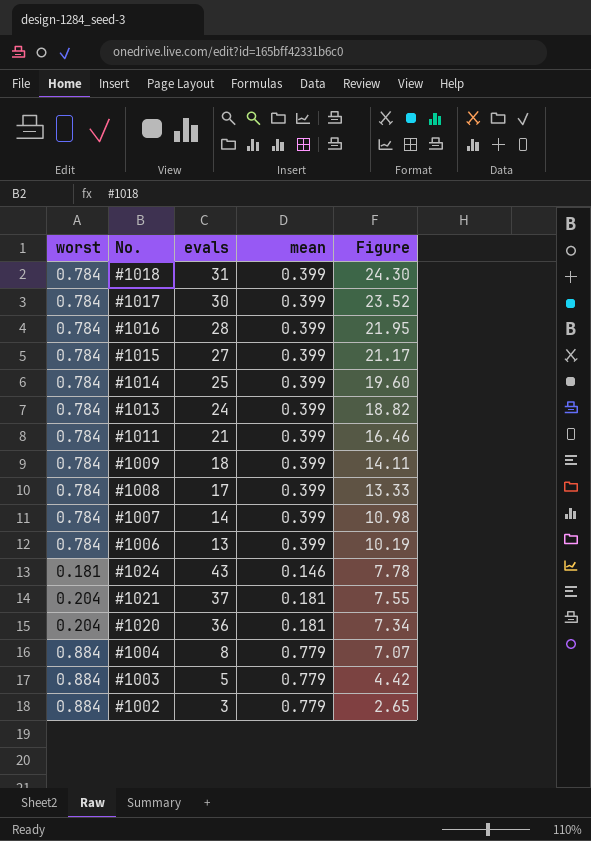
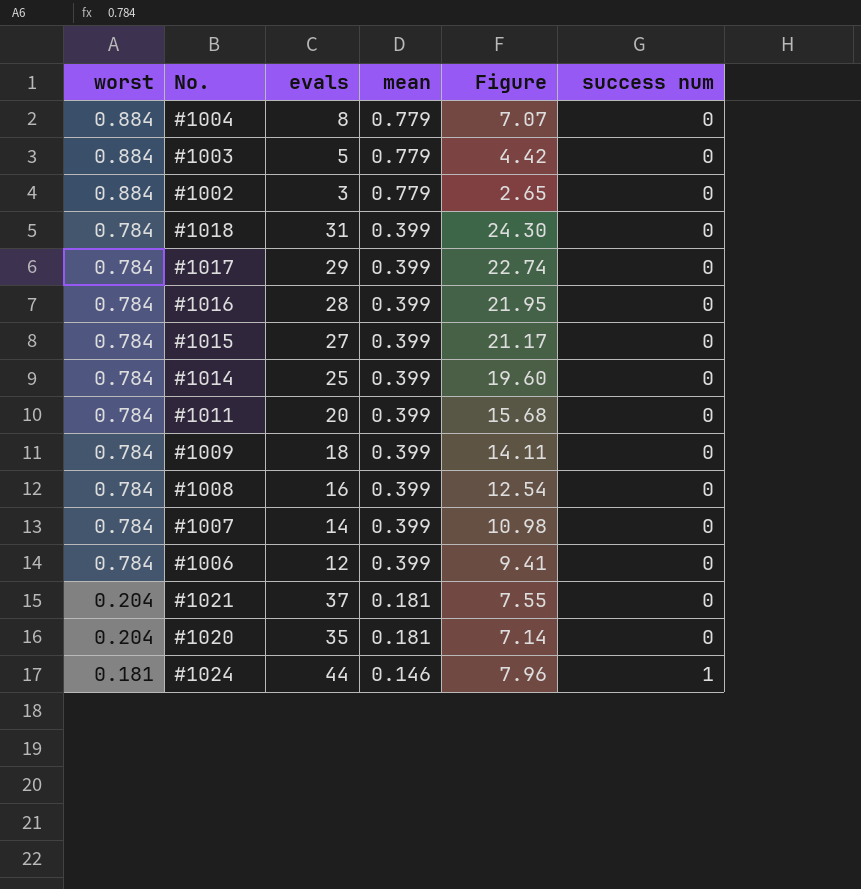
row order: Figure descending -> worst descending
column success num | position: none -> 6
row #1013: 0.784 | 24 | 0.399 | 18.82 -> none
#1017 | evals: 30 -> 29
#1017 | Figure: 23.52 -> 22.74
#1011 | evals: 21 -> 20
#1011 | Figure: 16.46 -> 15.68
#1008 | evals: 17 -> 16
#1008 | Figure: 13.33 -> 12.54
#1006 | evals: 13 -> 12
#1006 | Figure: 10.19 -> 9.41
#1020 | evals: 36 -> 35
#1020 | Figure: 7.34 -> 7.14
#1024 | evals: 43 -> 44
#1024 | Figure: 7.78 -> 7.96

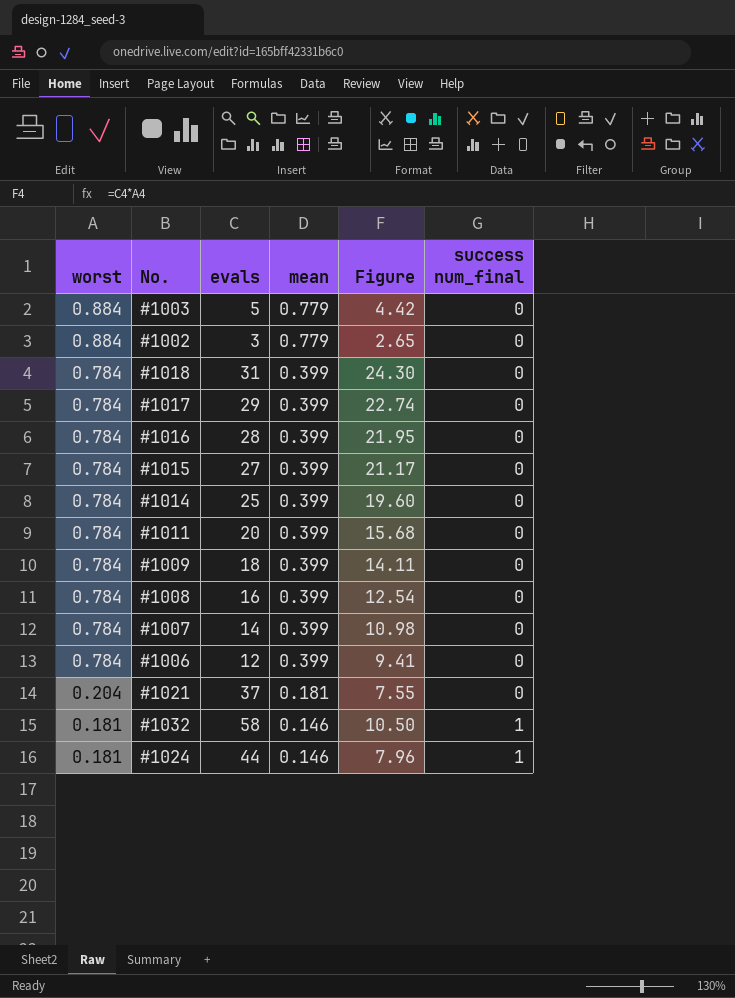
column name: success num -> success num_final
row #1004: 0.884 | 8 | 0.779 | 7.07 | 0 -> none
row #1020: 0.204 | 35 | 0.181 | 7.14 | 0 -> none
row #1032: none -> 0.181 | 58 | 0.146 | 10.50 | 1

